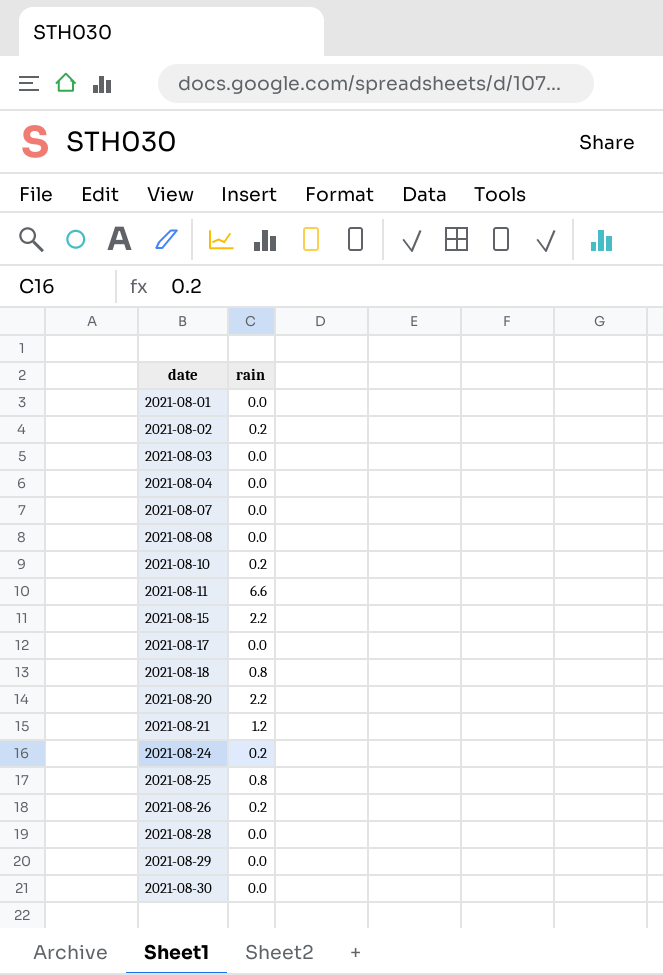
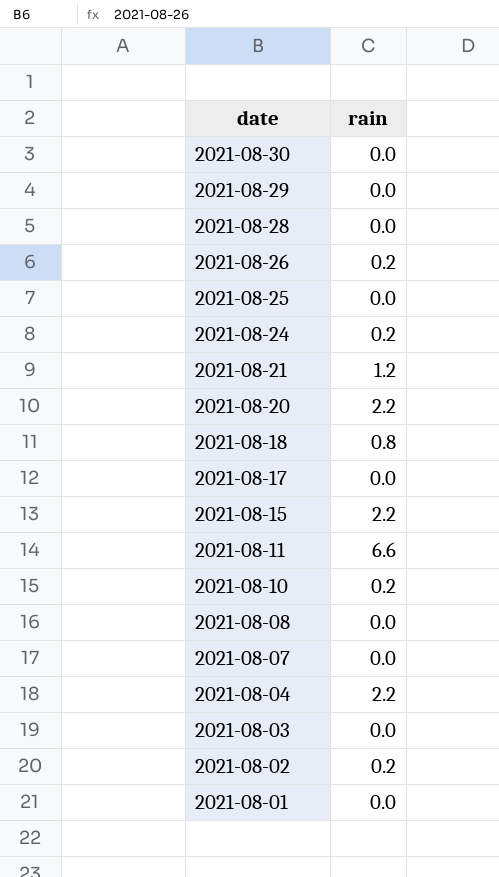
row order: date ascending -> date descending
2021-08-25 | rain: 0.8 -> 0.0
2021-08-04 | rain: 0.0 -> 2.2

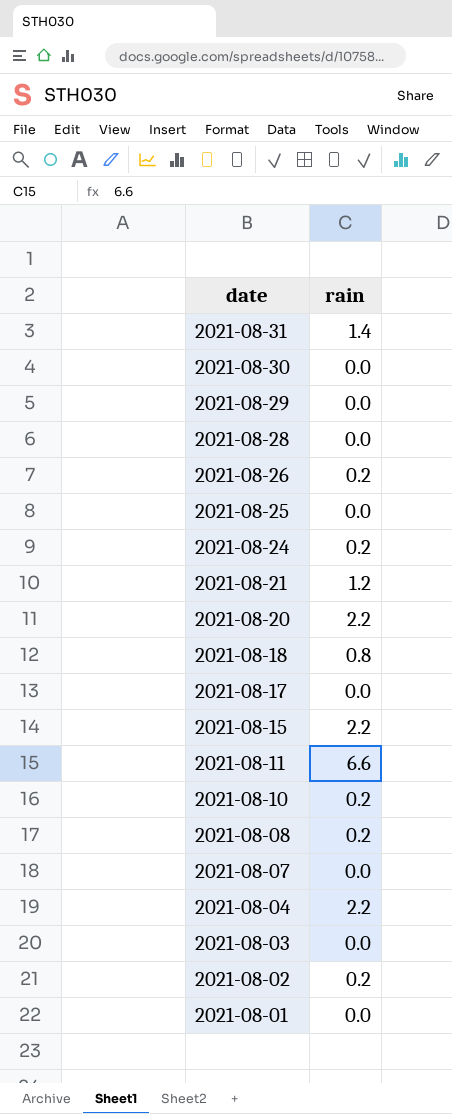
row 2021-08-31: none -> 1.4
2021-08-08 | rain: 0.0 -> 0.2

